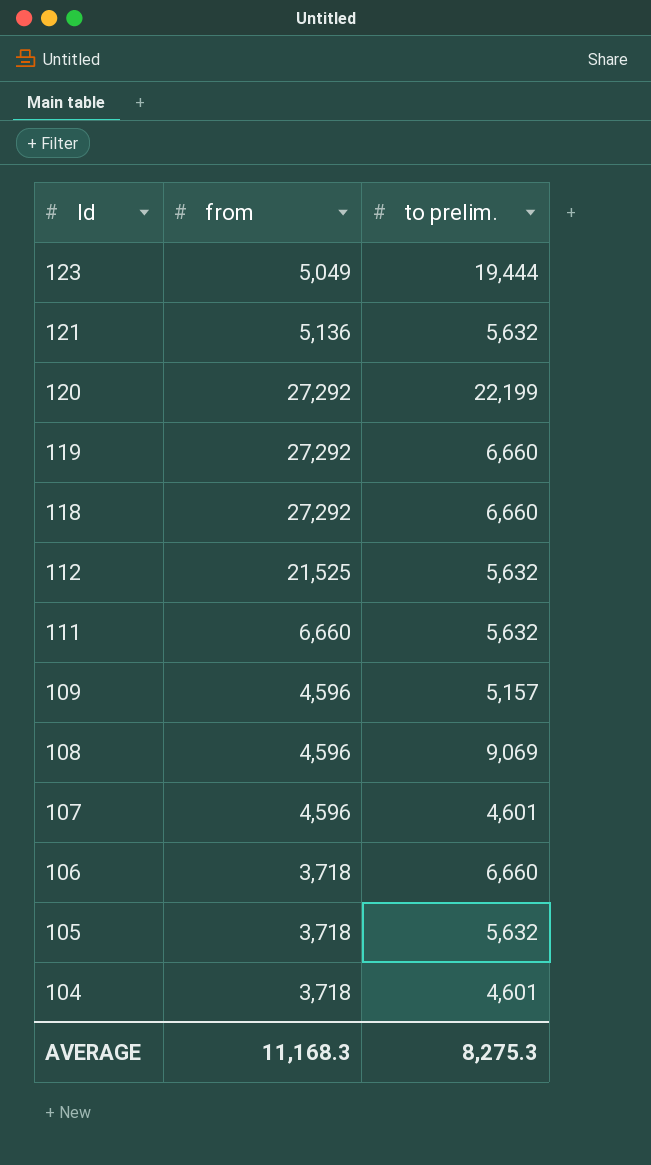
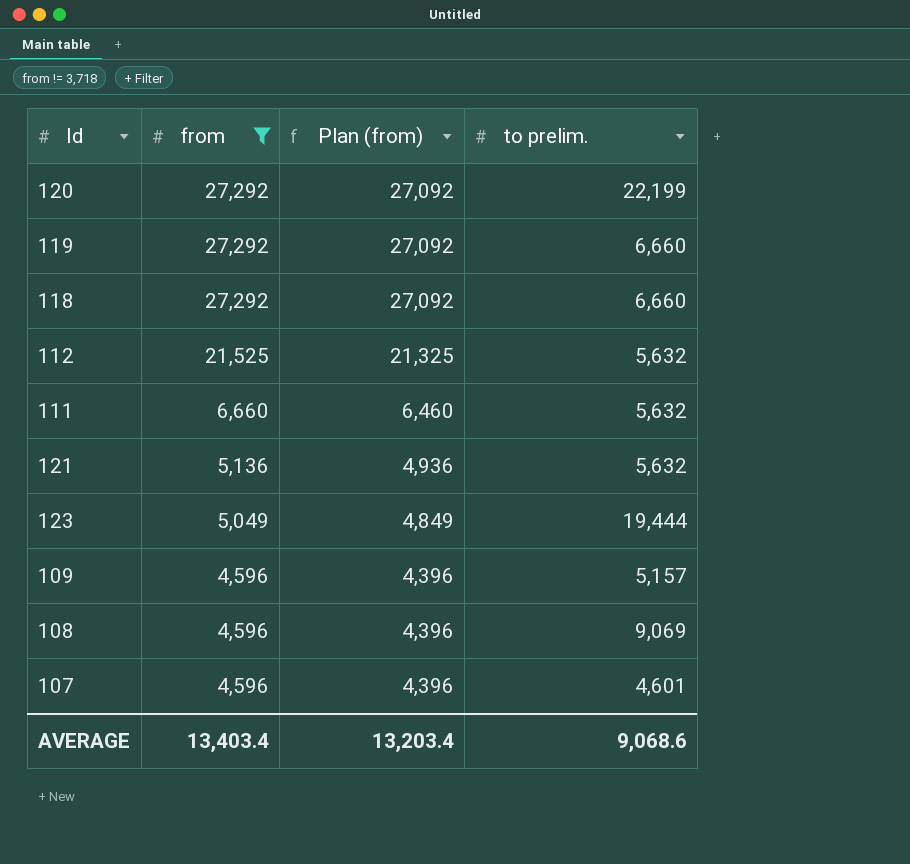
filter: none -> from != 3,718
row order: Id descending -> from descending
column Plan (from) | formula: none -> [from] - 200
AVERAGE | from: 11,168.3 -> 13,403.4
AVERAGE | to prelim.: 8,275.3 -> 9,068.6

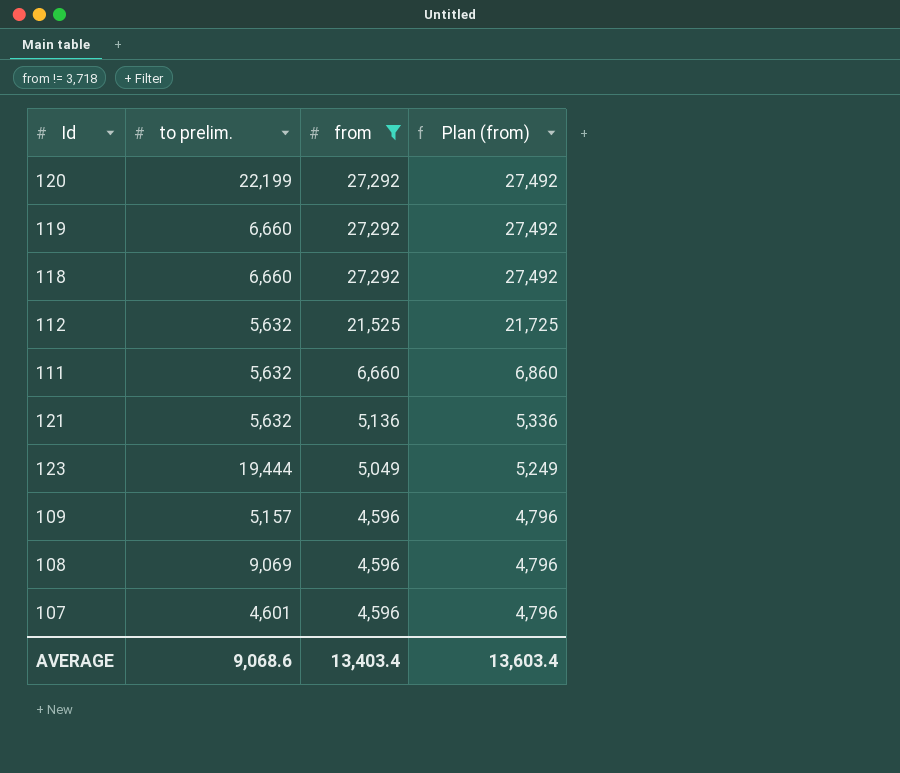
column to prelim. | position: 4 -> 2
column Plan (from) | formula: [from] - 200 -> [from] + 200
AVERAGE | Plan (from): 13,203.4 -> 13,603.4

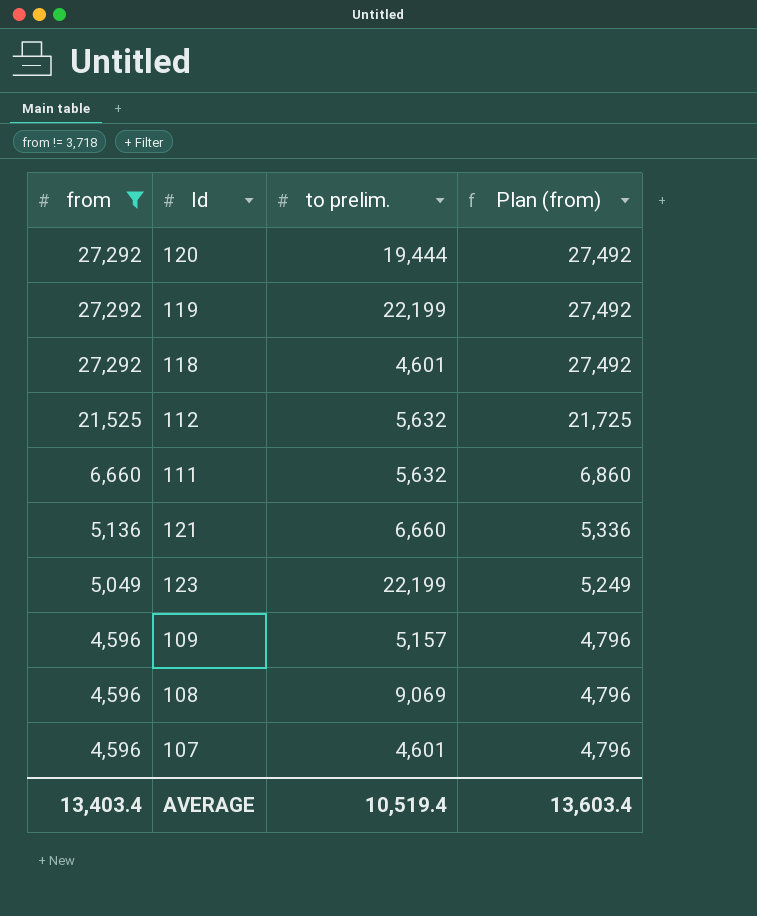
column from | position: 3 -> 1
120 | to prelim.: 22,199 -> 19,444
119 | to prelim.: 6,660 -> 22,199
118 | to prelim.: 6,660 -> 4,601
121 | to prelim.: 5,632 -> 6,660
123 | to prelim.: 19,444 -> 22,199
AVERAGE | to prelim.: 9,068.6 -> 10,519.4

